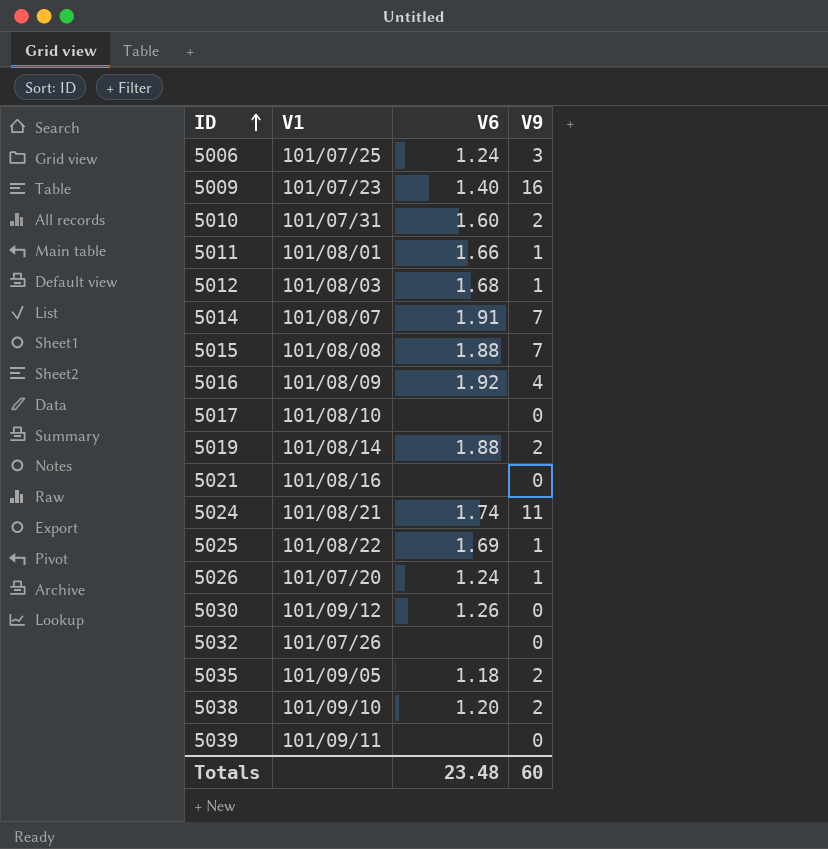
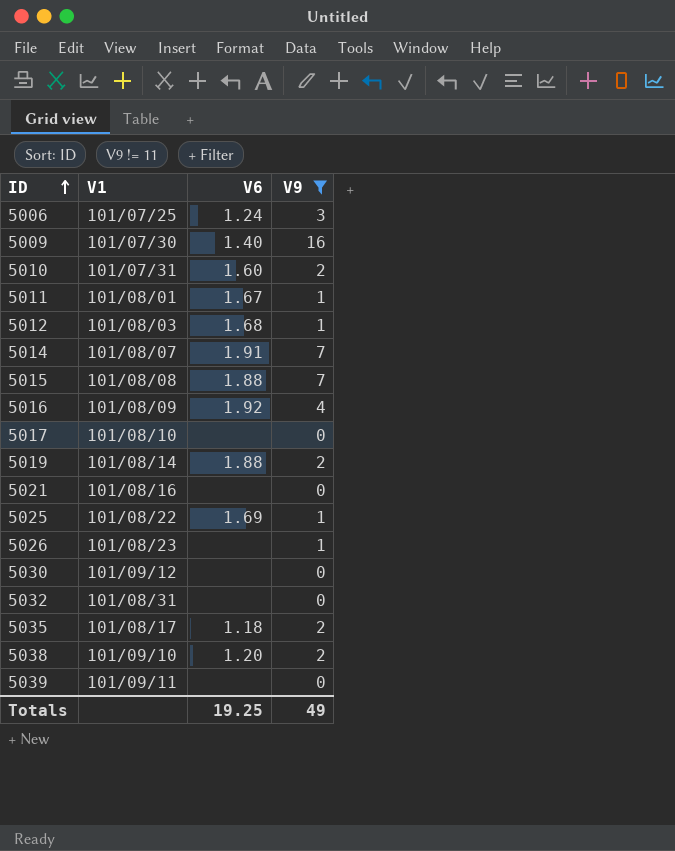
filter: none -> V9 != 11
5009 | V1: 101/07/23 -> 101/07/30
5011 | V6: 1.66 -> 1.67
5026 | V1: 101/07/20 -> 101/08/23
5026 | V6: 1.24 -> none
5030 | V6: 1.26 -> none
5032 | V1: 101/07/26 -> 101/08/31
5035 | V1: 101/09/05 -> 101/08/17
Totals | V6: 23.48 -> 19.25
Totals | V9: 60 -> 49

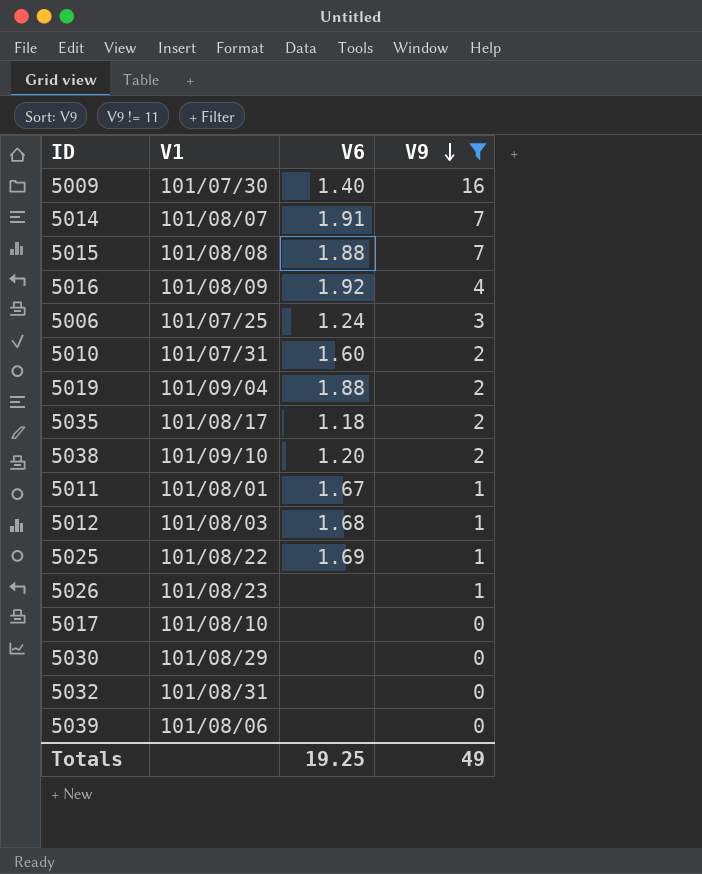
row order: ID ascending -> V9 descending
row 5021: 101/08/16 | none | 0 -> none
5019 | V1: 101/08/14 -> 101/09/04
5030 | V1: 101/09/12 -> 101/08/29
5039 | V1: 101/09/11 -> 101/08/06

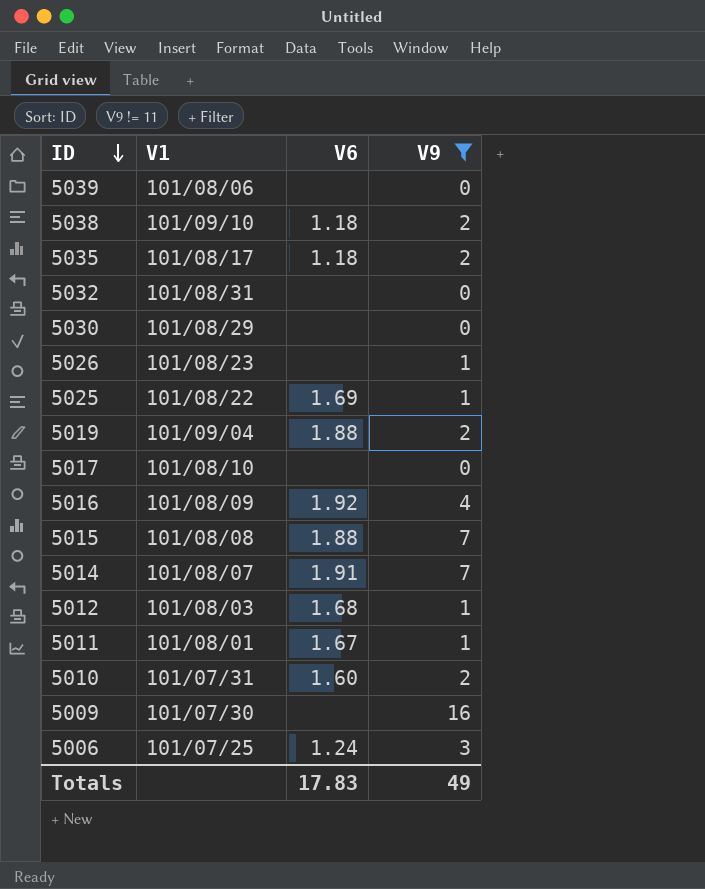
row order: V9 descending -> ID descending
5038 | V6: 1.20 -> 1.18
5009 | V6: 1.40 -> none
Totals | V6: 19.25 -> 17.83

